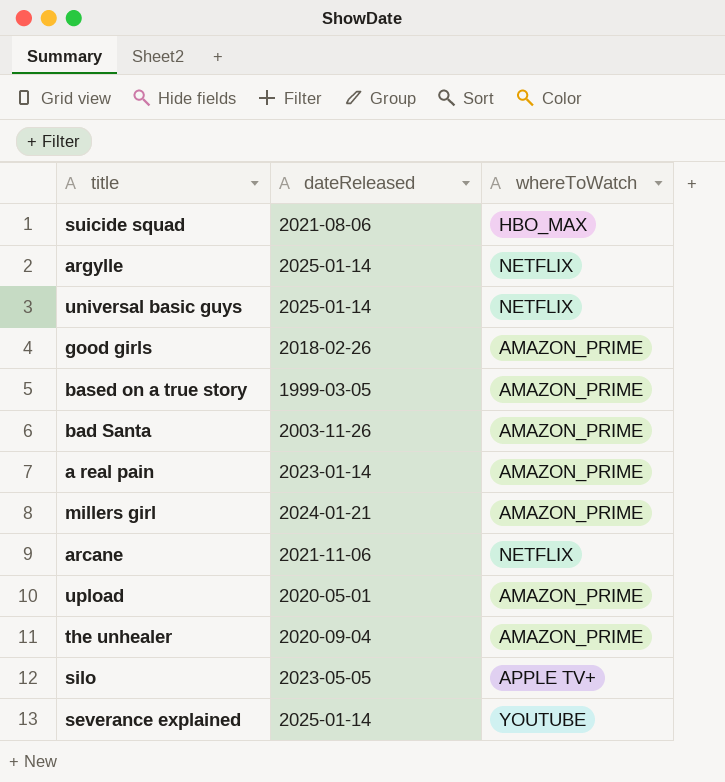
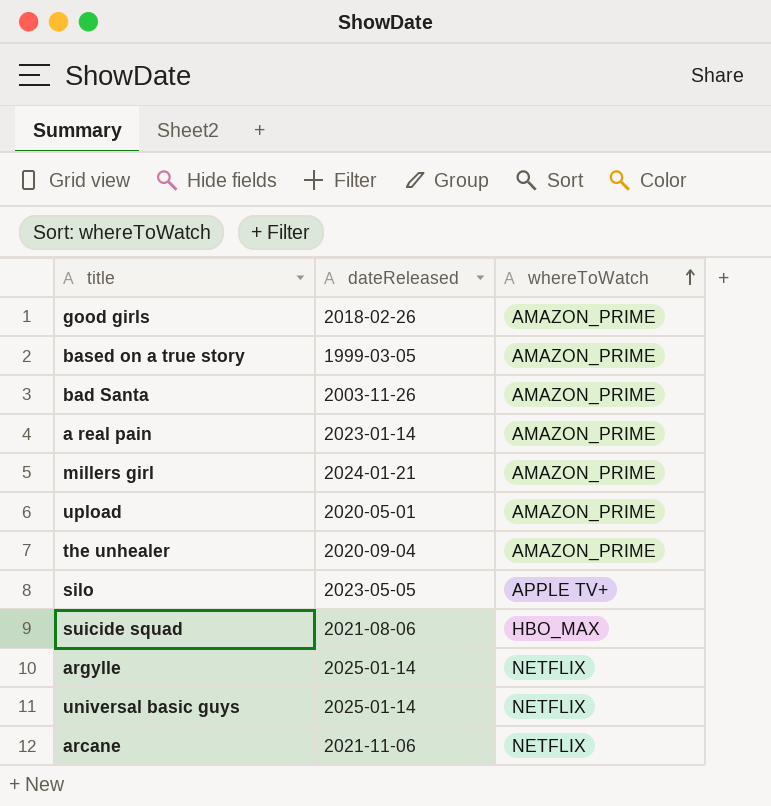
row order: none -> whereToWatch ascending
row severance explained: 2025-01-14 | YOUTUBE -> none

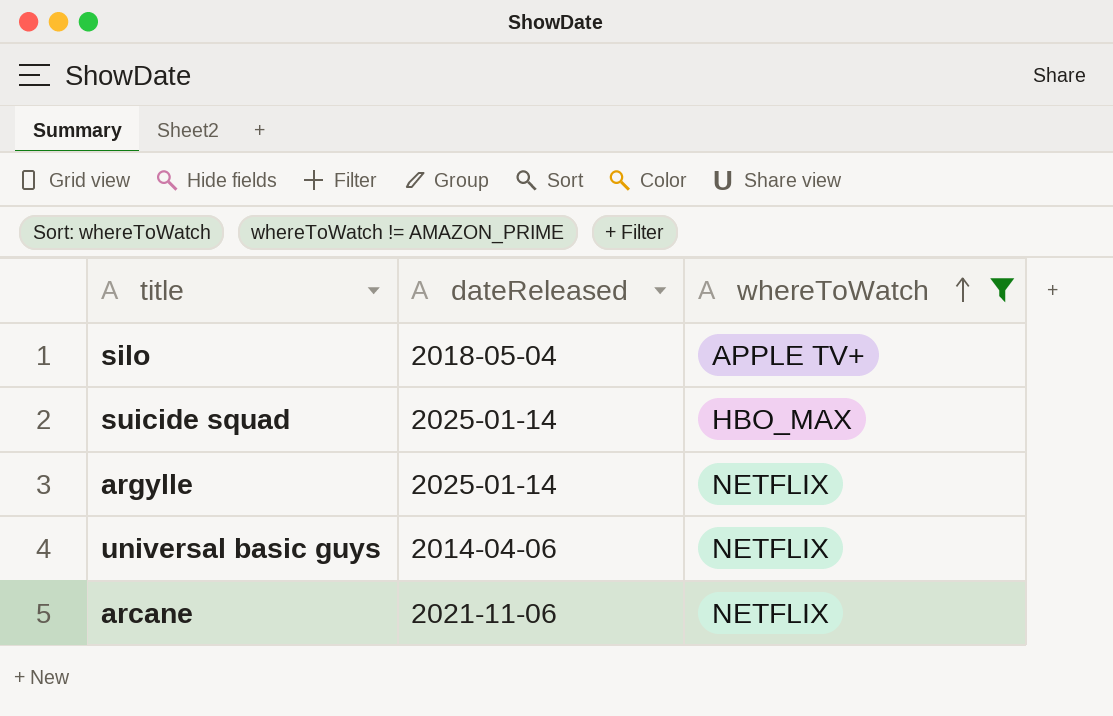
filter: none -> whereToWatch != AMAZON_PRIME
silo | dateReleased: 2023-05-05 -> 2018-05-04
suicide squad | dateReleased: 2021-08-06 -> 2025-01-14
universal basic guys | dateReleased: 2025-01-14 -> 2014-04-06

